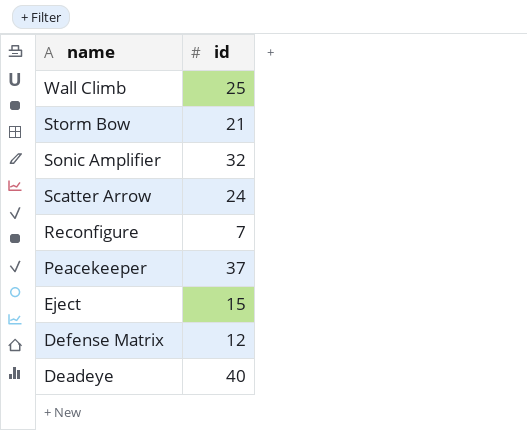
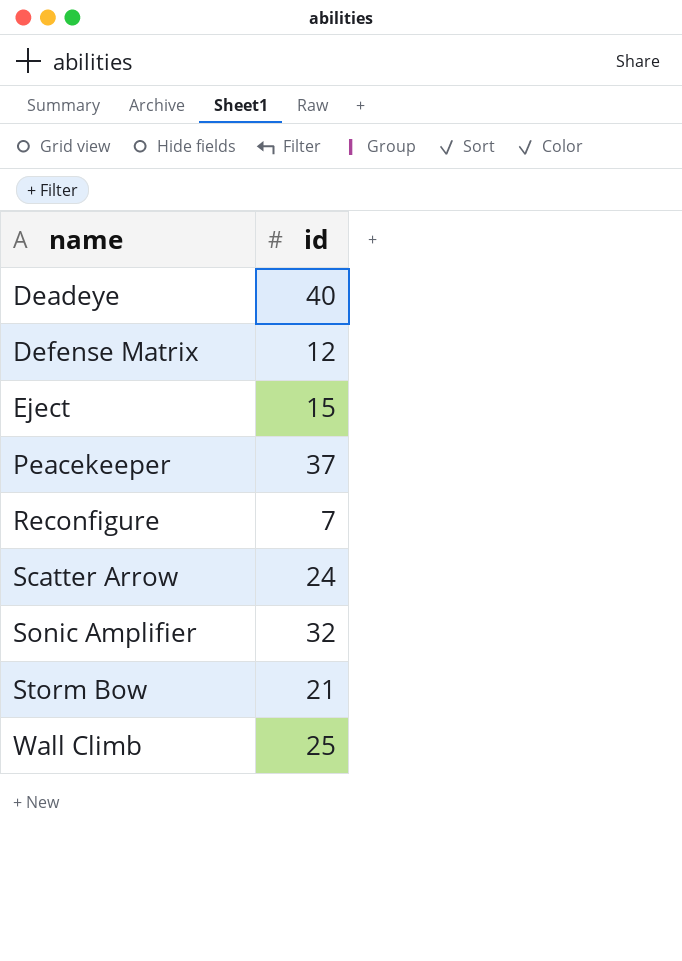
row order: name descending -> name ascending

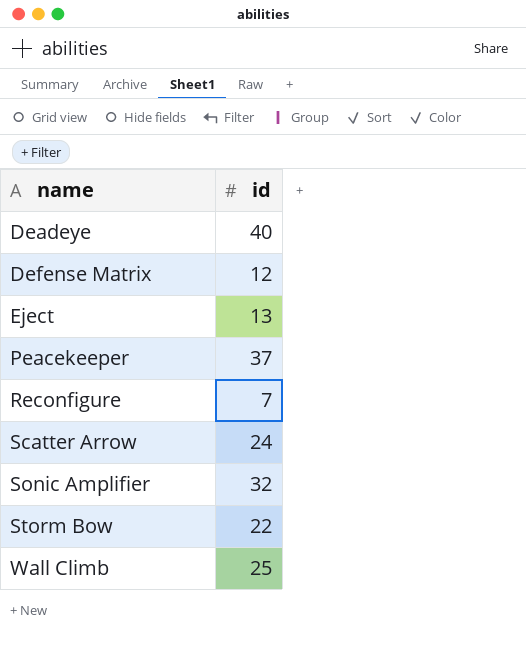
Eject | id: 15 -> 13
Storm Bow | id: 21 -> 22

